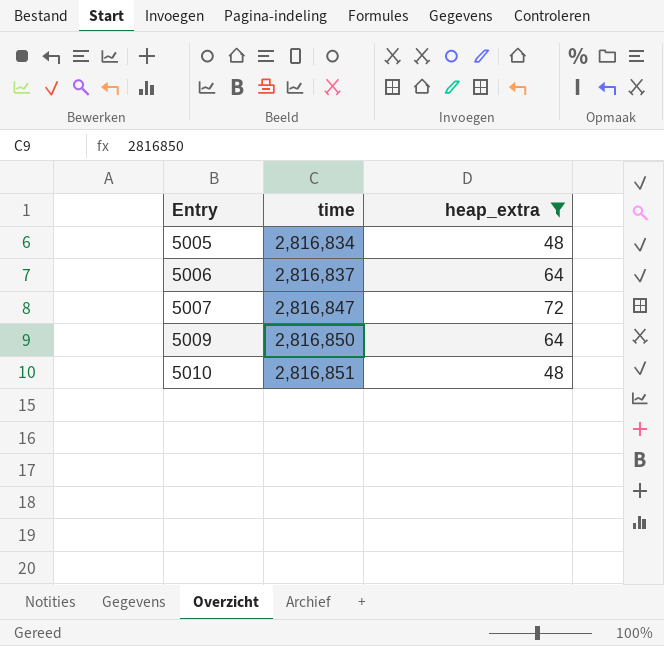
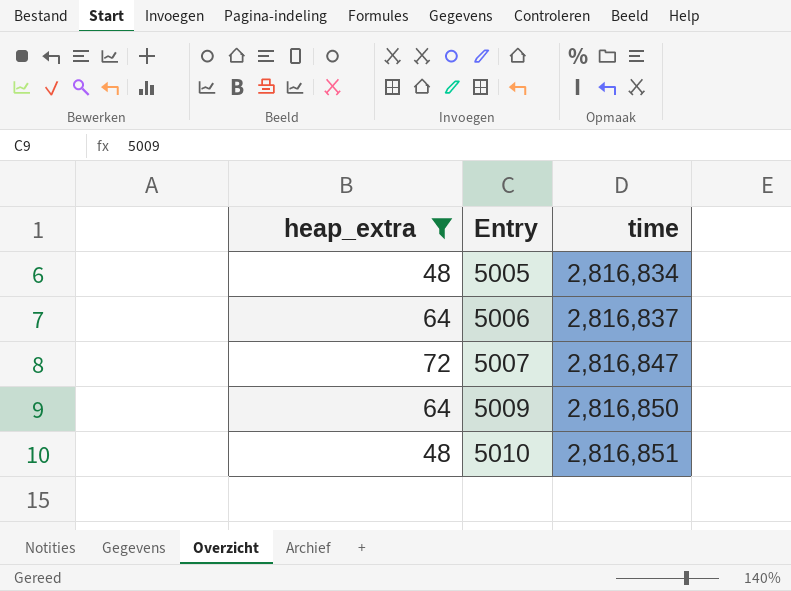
column heap_extra | position: 3 -> 1

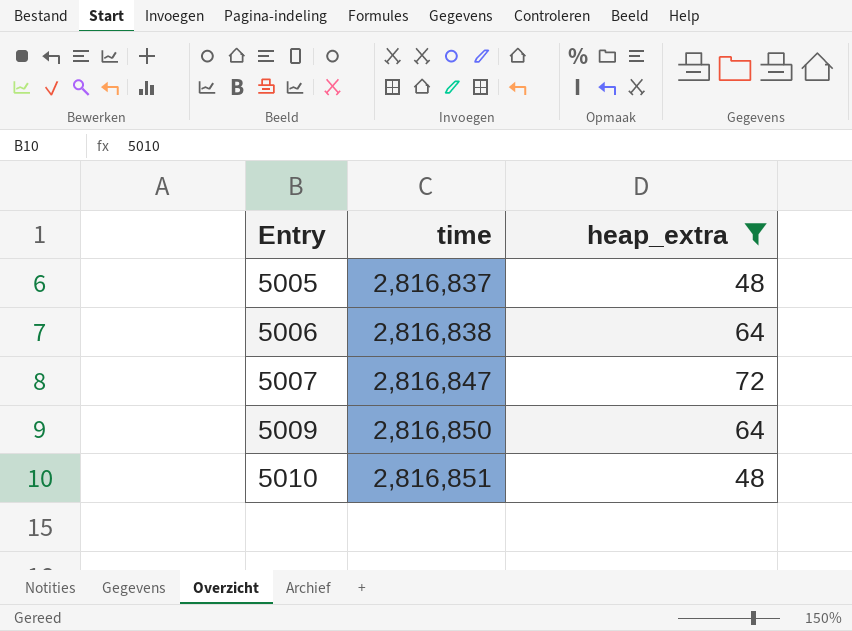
column heap_extra | position: 1 -> 3
5005 | time: 2,816,834 -> 2,816,837
5006 | time: 2,816,837 -> 2,816,838

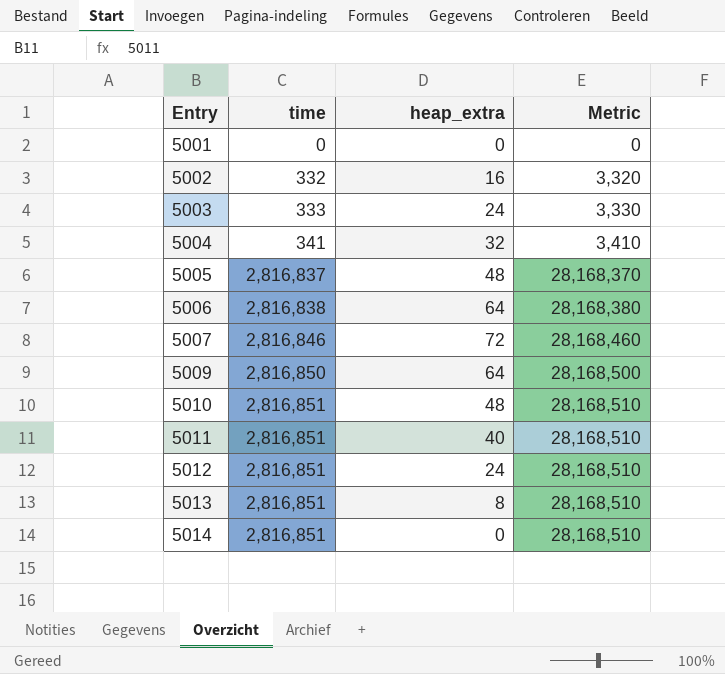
filter: heap_extra >= 48 -> none
column Metric | formula: none -> [time] * 10
5007 | time: 2,816,847 -> 2,816,846

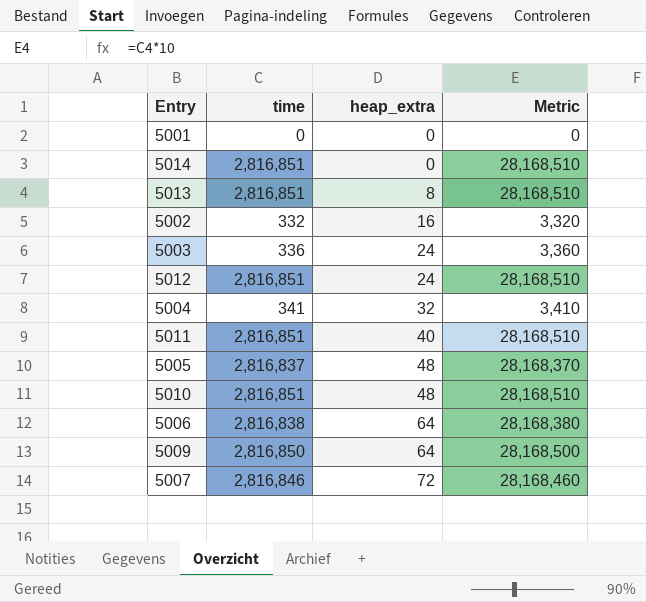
row order: Entry ascending -> heap_extra ascending
5003 | time: 333 -> 336
5003 | Metric: 3,330 -> 3,360

